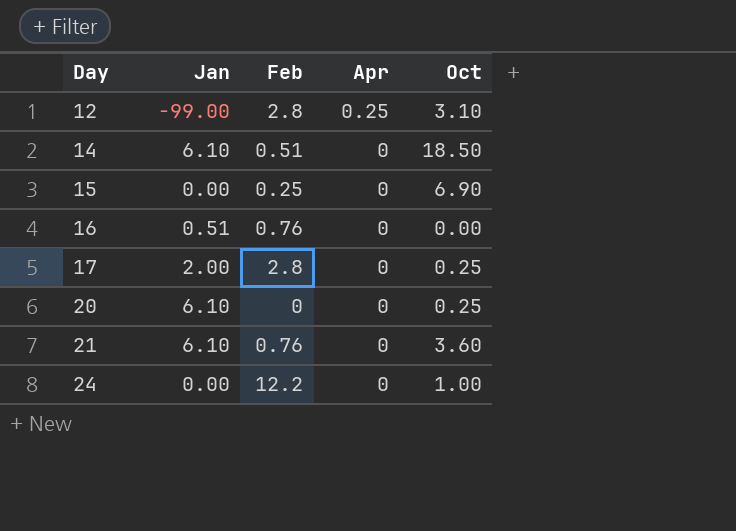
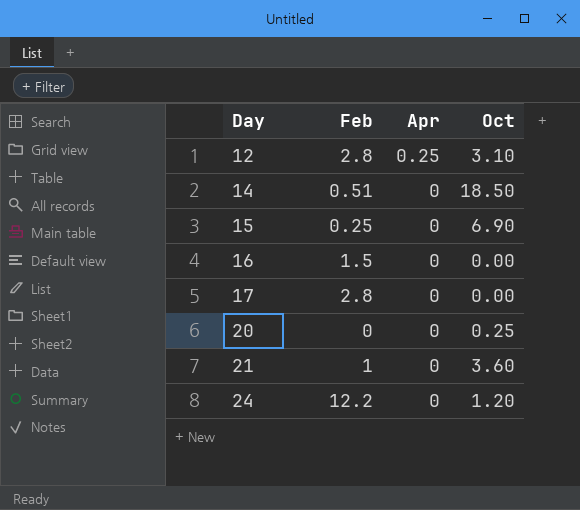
column Jan | position: 2 -> none
16 | Feb: 0.76 -> 1.5
17 | Oct: 0.25 -> 0.00
21 | Feb: 0.76 -> 1
24 | Oct: 1.00 -> 1.20

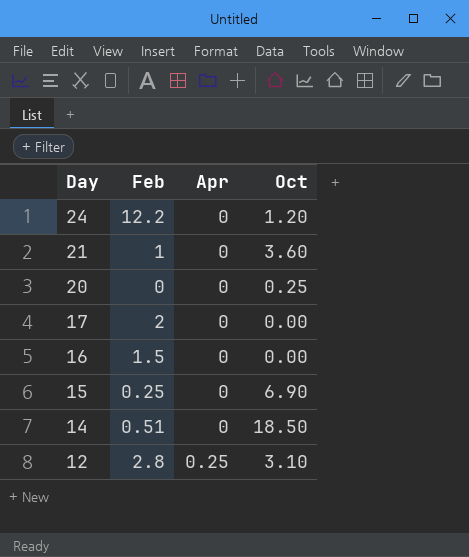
row order: Day ascending -> Day descending
17 | Feb: 2.8 -> 2

